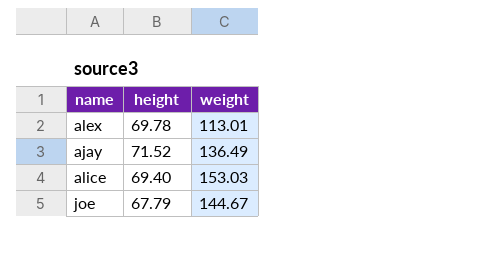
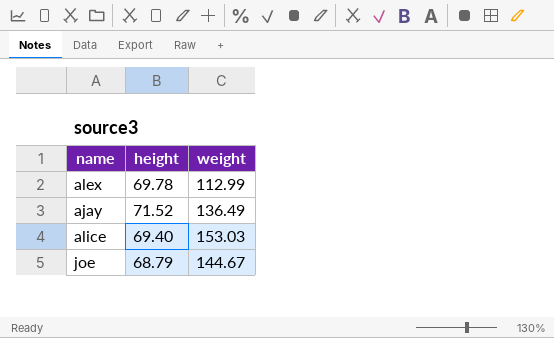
alex | weight: 113.01 -> 112.99
joe | height: 67.79 -> 68.79

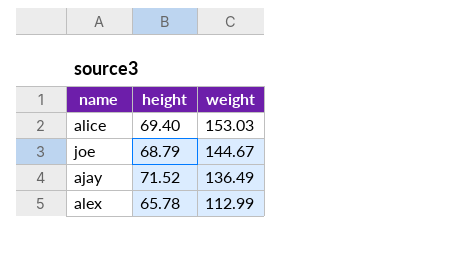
row order: none -> weight descending
alex | height: 69.78 -> 65.78

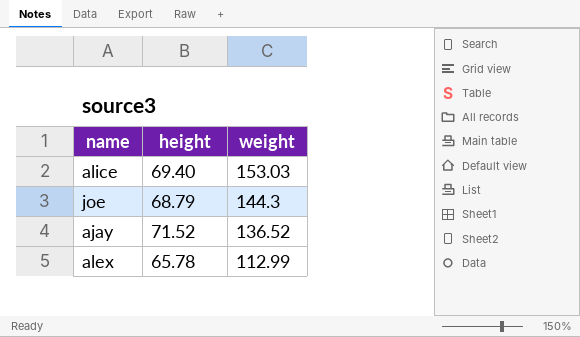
joe | weight: 144.67 -> 144.3
ajay | weight: 136.49 -> 136.52

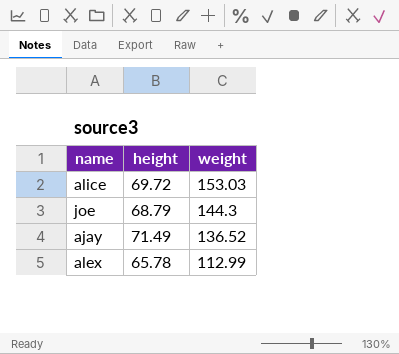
alice | height: 69.40 -> 69.72
ajay | height: 71.52 -> 71.49

